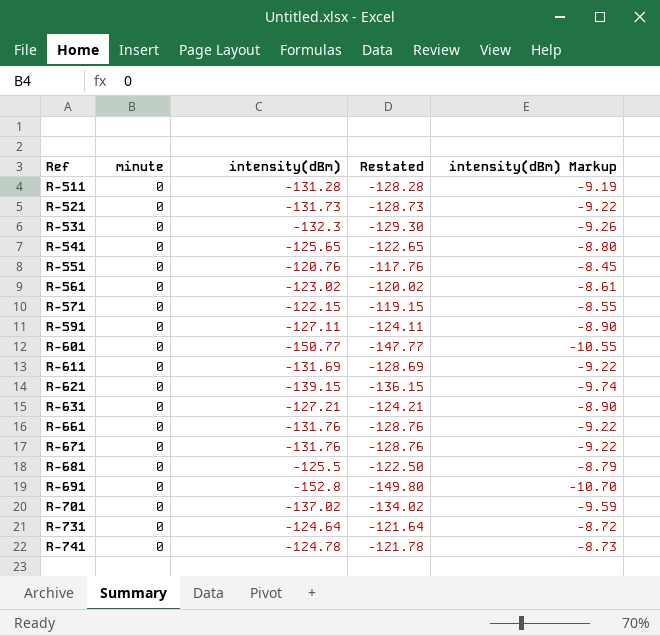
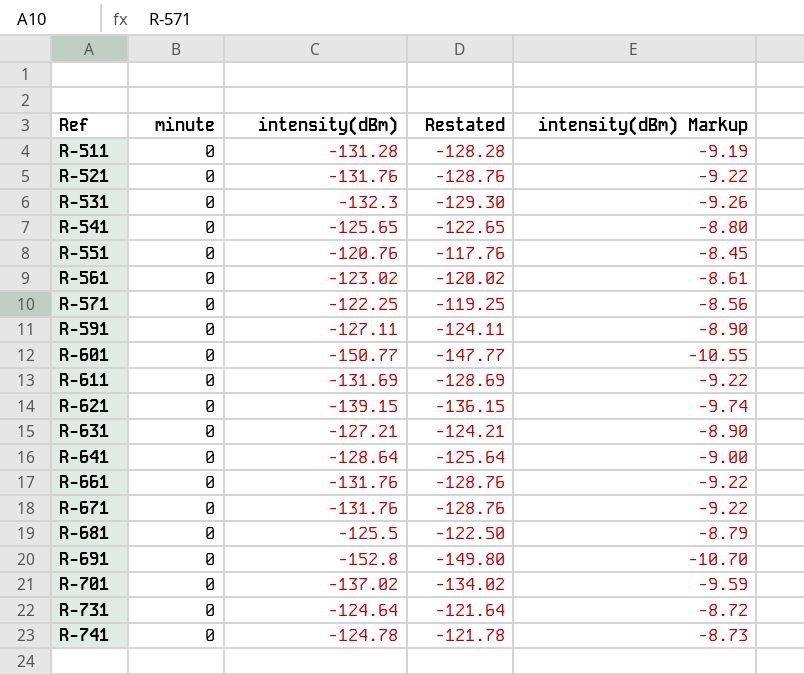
R-521 | intensity(dBm): -131.73 -> -131.76
R-521 | Restated: -128.73 -> -128.76
R-571 | intensity(dBm): -122.15 -> -122.25
R-571 | Restated: -119.15 -> -119.25
R-571 | intensity(dBm) Markup: -8.55 -> -8.56
row R-641: none -> 0 | -128.64 | -125.64 | -9.00

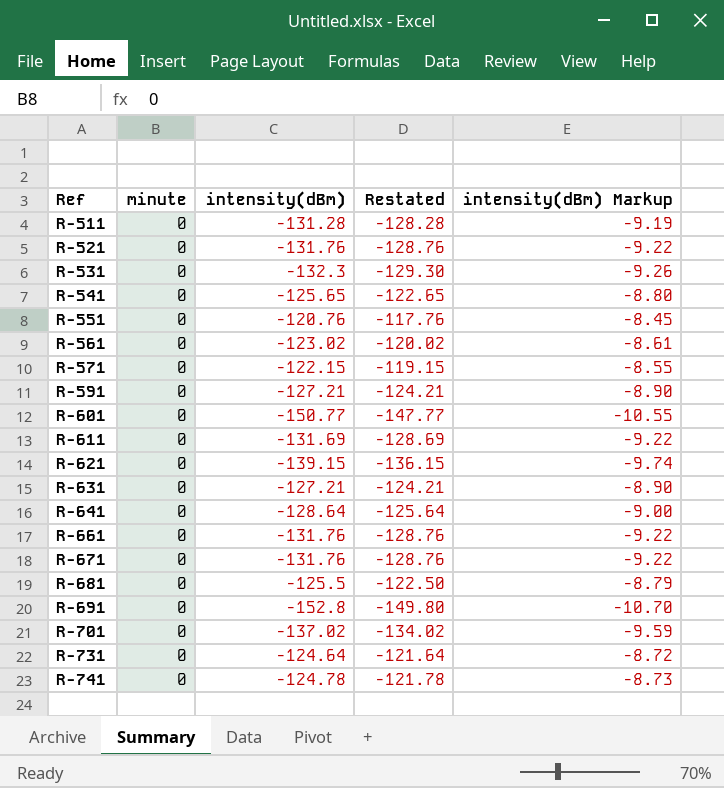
R-571 | intensity(dBm): -122.25 -> -122.15
R-571 | Restated: -119.25 -> -119.15
R-571 | intensity(dBm) Markup: -8.56 -> -8.55
R-591 | intensity(dBm): -127.11 -> -127.21
R-591 | Restated: -124.11 -> -124.21

